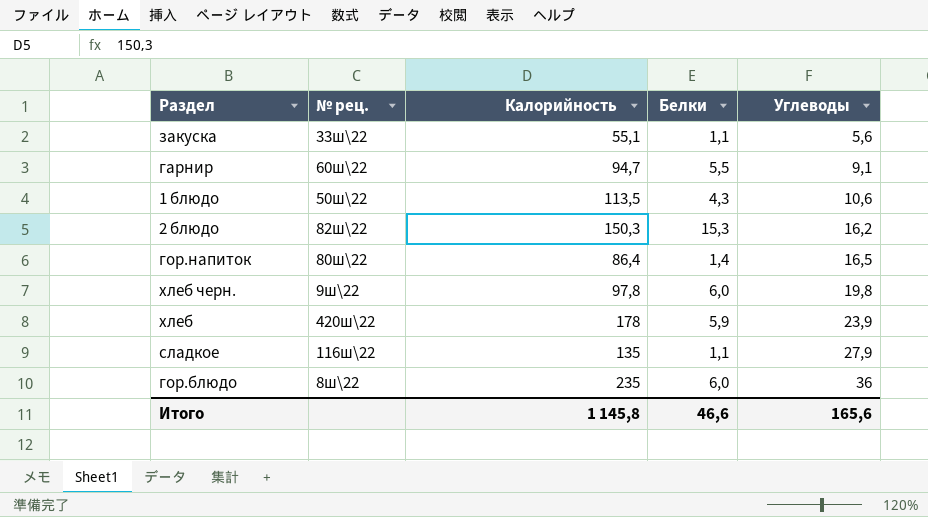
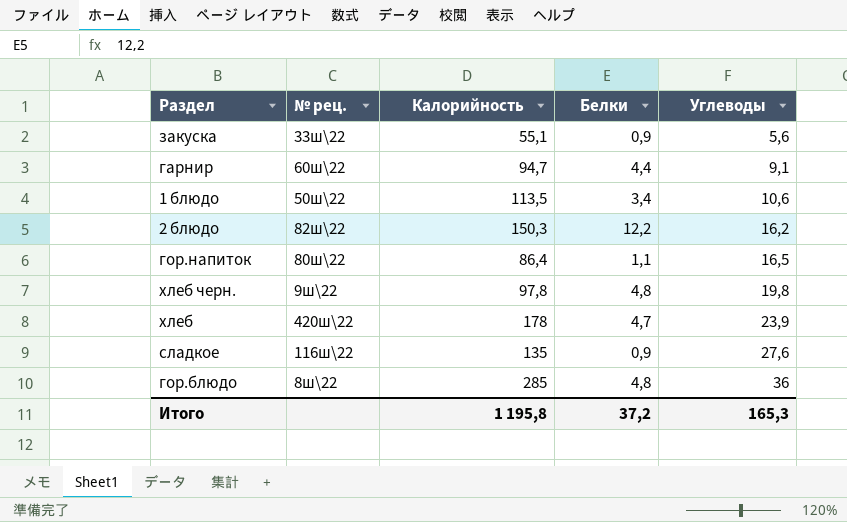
закуска | Белки: 1,1 -> 0,9
гарнир | Белки: 5,5 -> 4,4
1 блюдо | Белки: 4,3 -> 3,4
2 блюдо | Белки: 15,3 -> 12,2
гор.напиток | Белки: 1,4 -> 1,1
хлеб черн. | Белки: 6,0 -> 4,8
хлеб | Белки: 5,9 -> 4,7
сладкое | Белки: 1,1 -> 0,9
сладкое | Углеводы: 27,9 -> 27,6
гор.блюдо | Калорийность: 235 -> 285
гор.блюдо | Белки: 6,0 -> 4,8
Итого | Калорийность: 1 145,8 -> 1 195,8
Итого | Белки: 46,6 -> 37,2
Итого | Углеводы: 165,6 -> 165,3

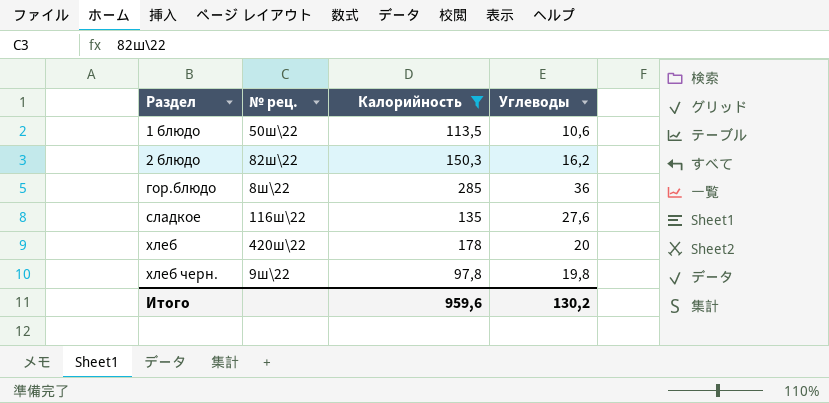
filter: none -> Калорийность >= 97,8
row order: Углеводы ascending -> Раздел ascending
column Белки | position: 4 -> none
хлеб | Углеводы: 23,9 -> 20
Итого | Калорийность: 1 195,8 -> 959,6
Итого | Углеводы: 165,3 -> 130,2

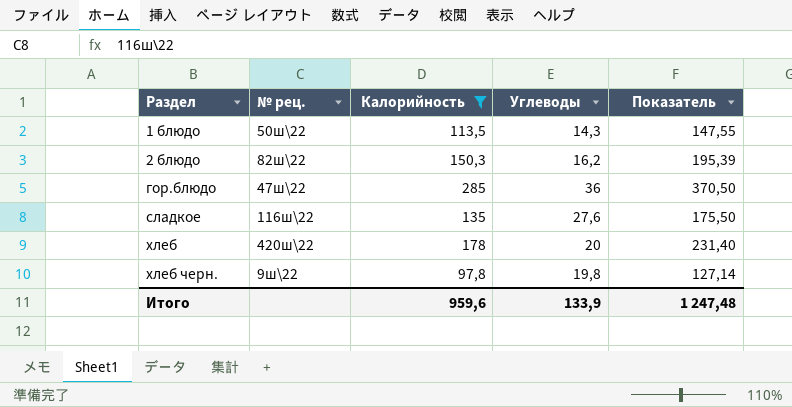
column Показатель | formula: none -> [Калорийность] * 1,3
1 блюдо | Углеводы: 10,6 -> 14,3
гор.блюдо | № рец.: 8ш\22 -> 47ш\22
Итого | Углеводы: 130,2 -> 133,9

